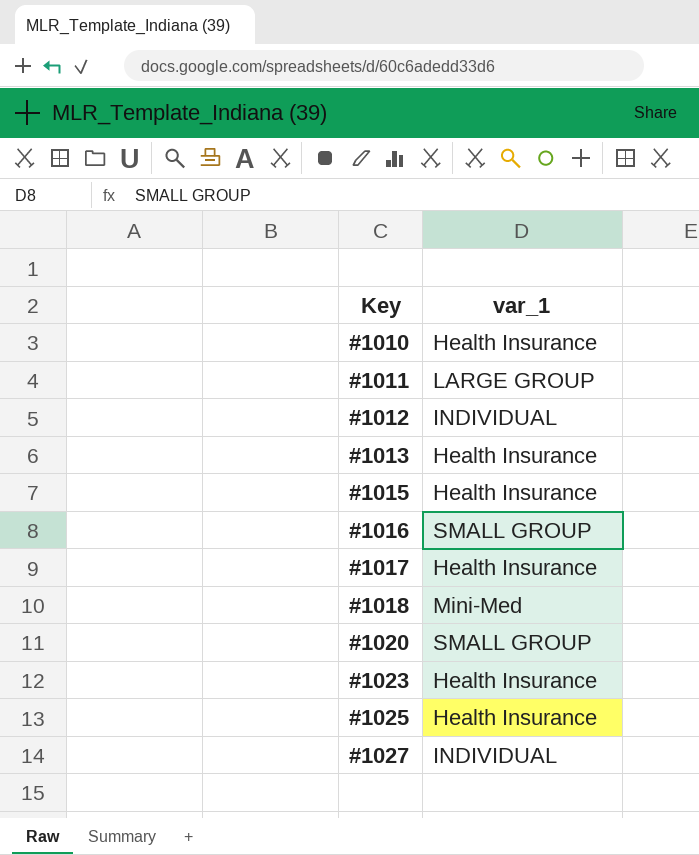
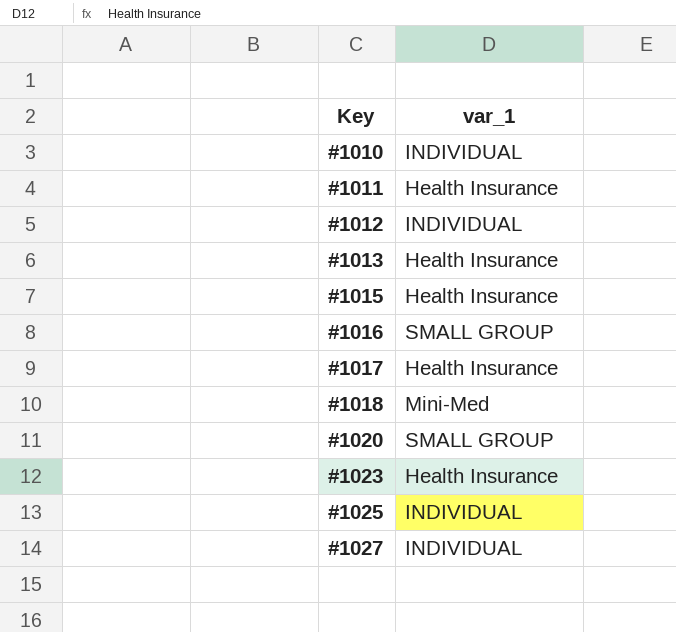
#1010 | var_1: Health Insurance -> INDIVIDUAL
#1011 | var_1: LARGE GROUP -> Health Insurance
#1025 | var_1: Health Insurance -> INDIVIDUAL

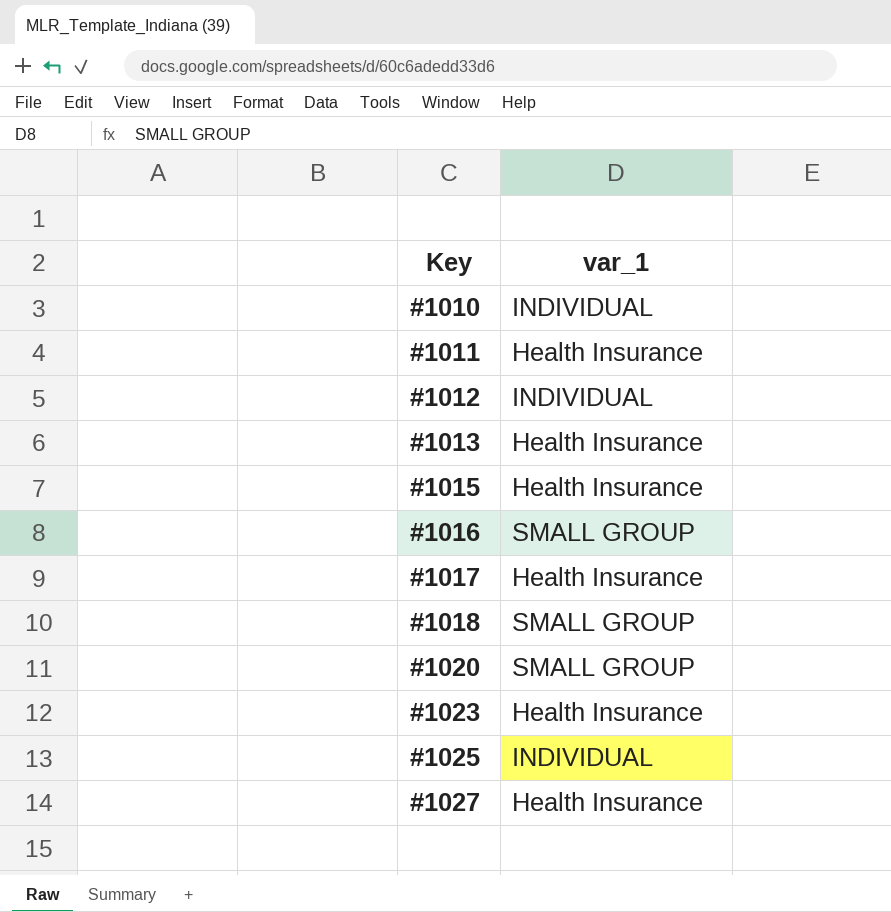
#1018 | var_1: Mini-Med -> SMALL GROUP
#1027 | var_1: INDIVIDUAL -> Health Insurance

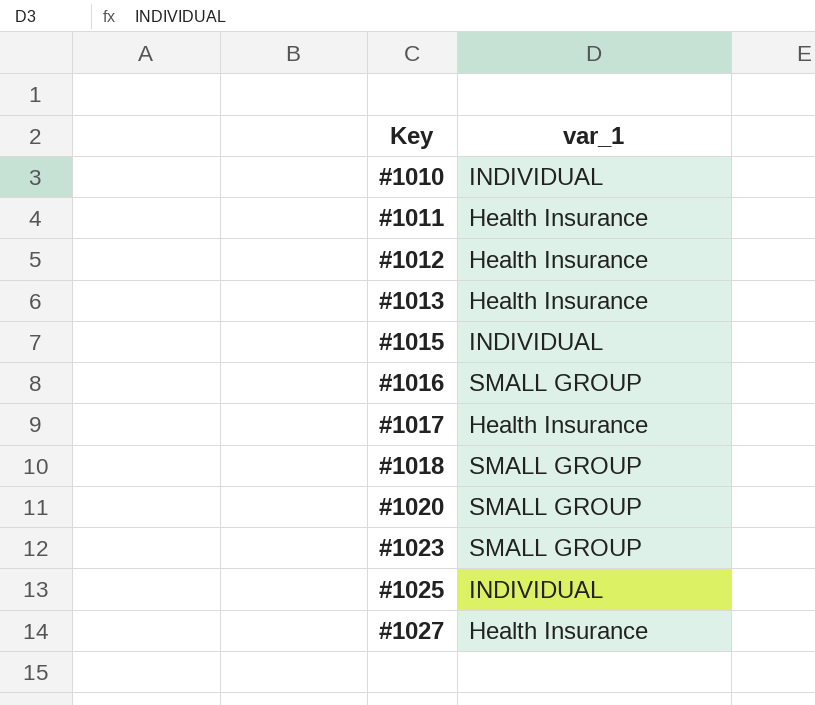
#1012 | var_1: INDIVIDUAL -> Health Insurance
#1015 | var_1: Health Insurance -> INDIVIDUAL
#1023 | var_1: Health Insurance -> SMALL GROUP

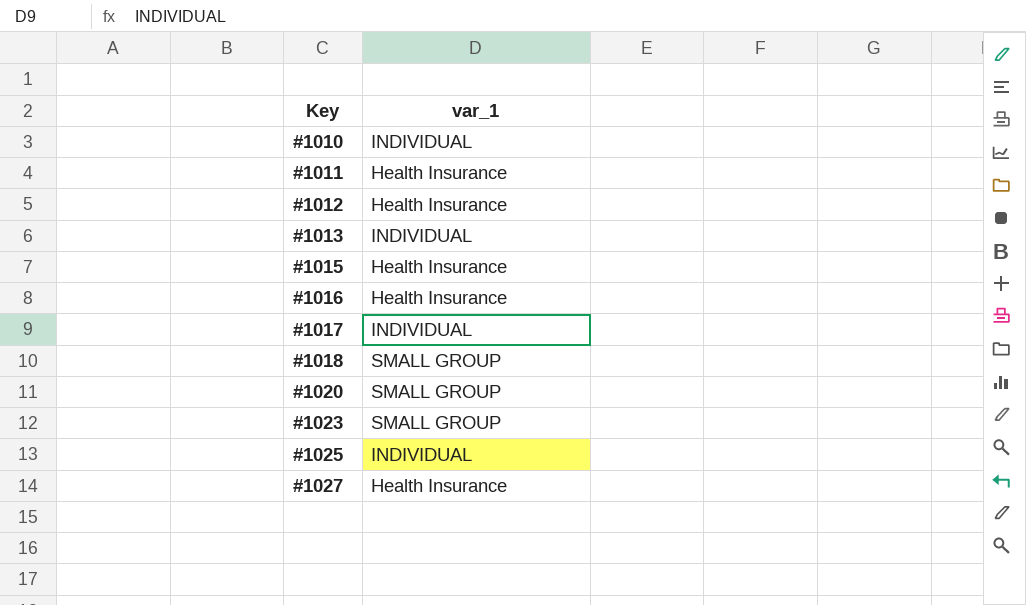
#1013 | var_1: Health Insurance -> INDIVIDUAL
#1015 | var_1: INDIVIDUAL -> Health Insurance
#1016 | var_1: SMALL GROUP -> Health Insurance
#1017 | var_1: Health Insurance -> INDIVIDUAL

